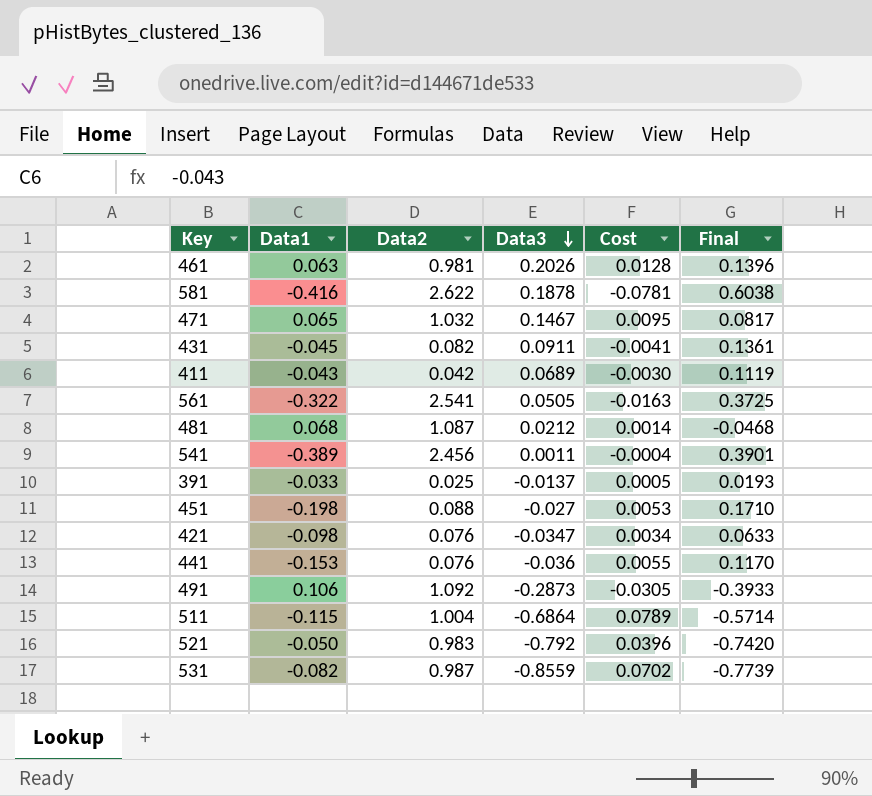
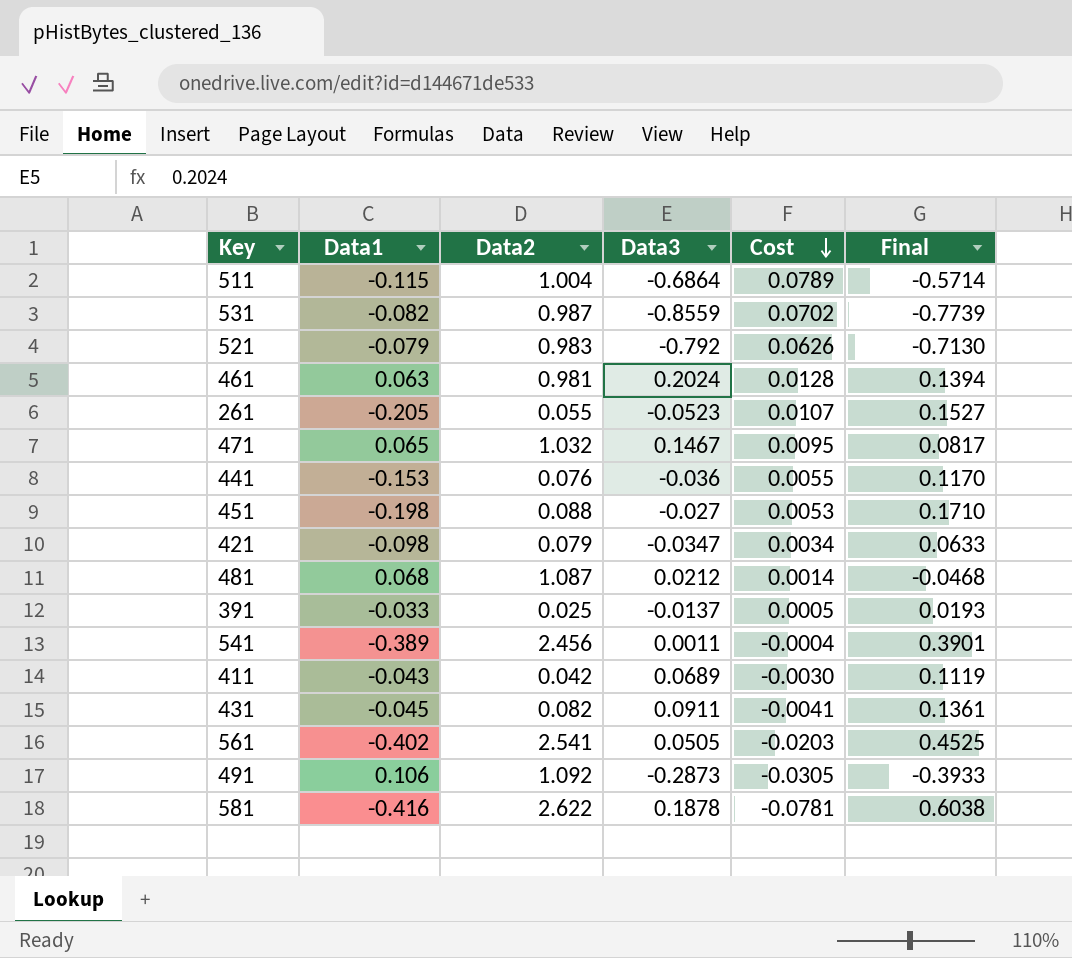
row order: Data3 descending -> Cost descending
521 | Data1: -0.050 -> -0.079
521 | Cost: 0.0396 -> 0.0626
521 | Final: -0.7420 -> -0.7130
461 | Data3: 0.2026 -> 0.2024
461 | Final: 0.1396 -> 0.1394
row 261: none -> -0.205 | 0.055 | -0.0523 | 0.0107 | 0.1527
421 | Data2: 0.076 -> 0.079
561 | Data1: -0.322 -> -0.402
561 | Cost: -0.0163 -> -0.0203
561 | Final: 0.3725 -> 0.4525

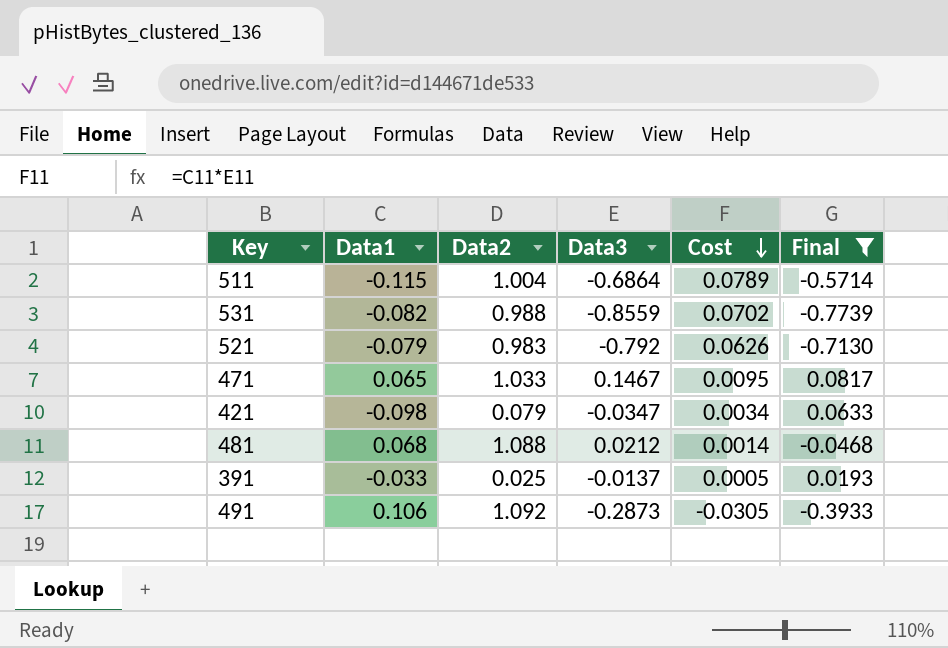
filter: none -> Final <= 0.0817
531 | Data2: 0.987 -> 0.988
471 | Data2: 1.032 -> 1.033
481 | Data2: 1.087 -> 1.088

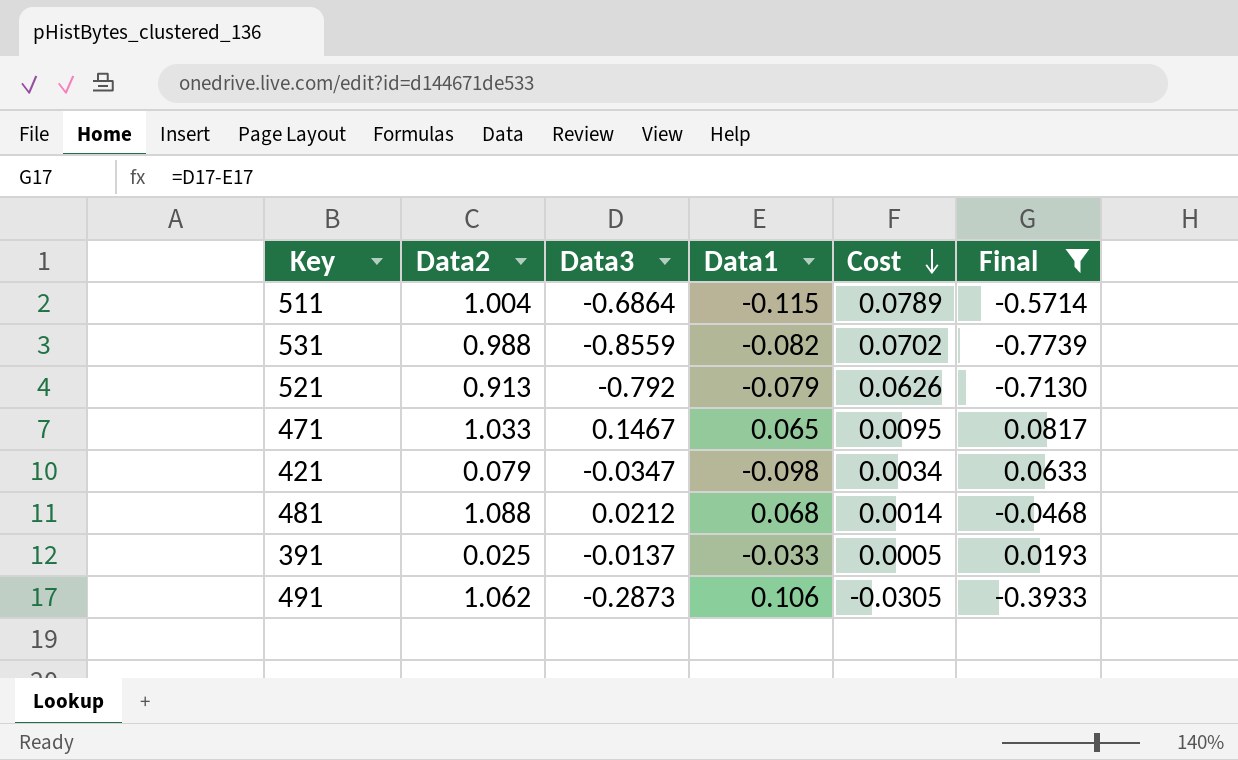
column Data1 | position: 2 -> 4
521 | Data2: 0.983 -> 0.913
491 | Data2: 1.092 -> 1.062

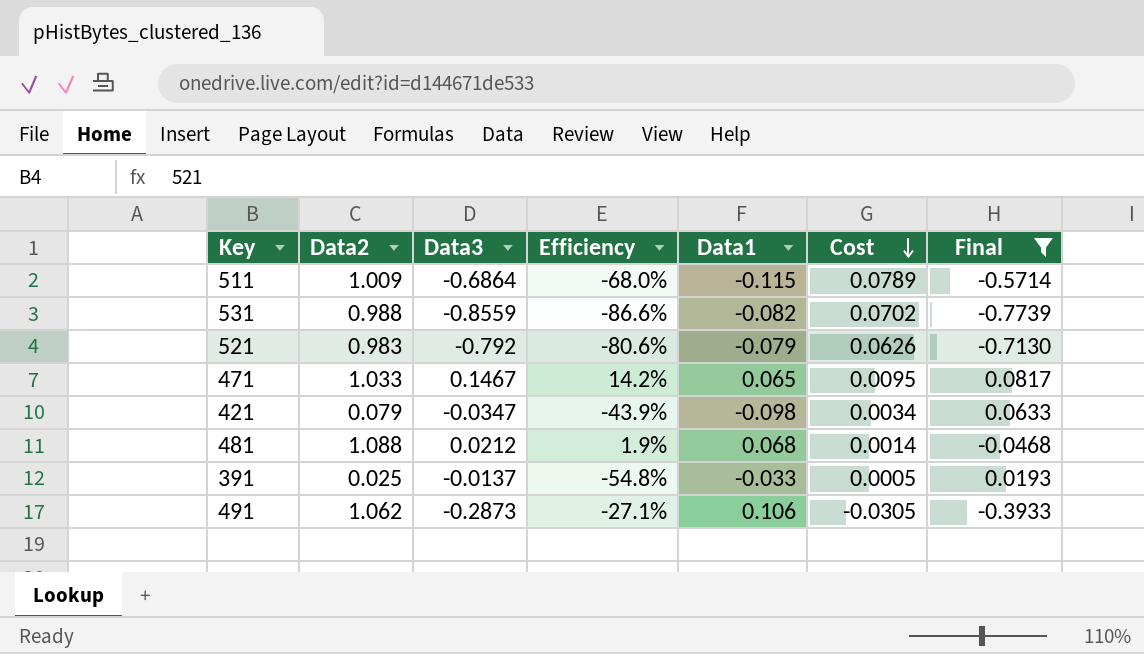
column Efficiency | formula: none -> [Data3] / [Data2]
511 | Data2: 1.004 -> 1.009
521 | Data2: 0.913 -> 0.983

